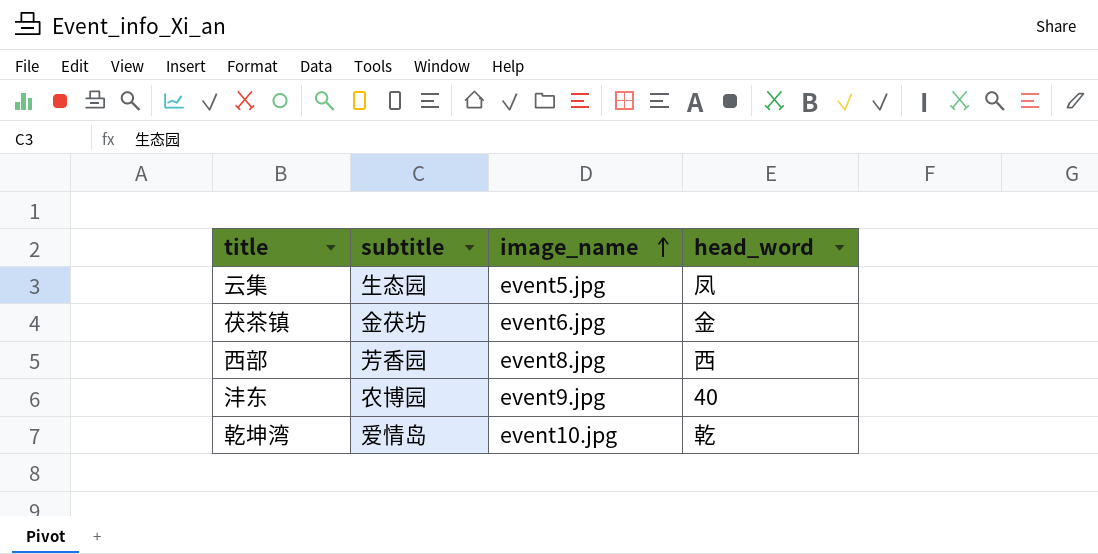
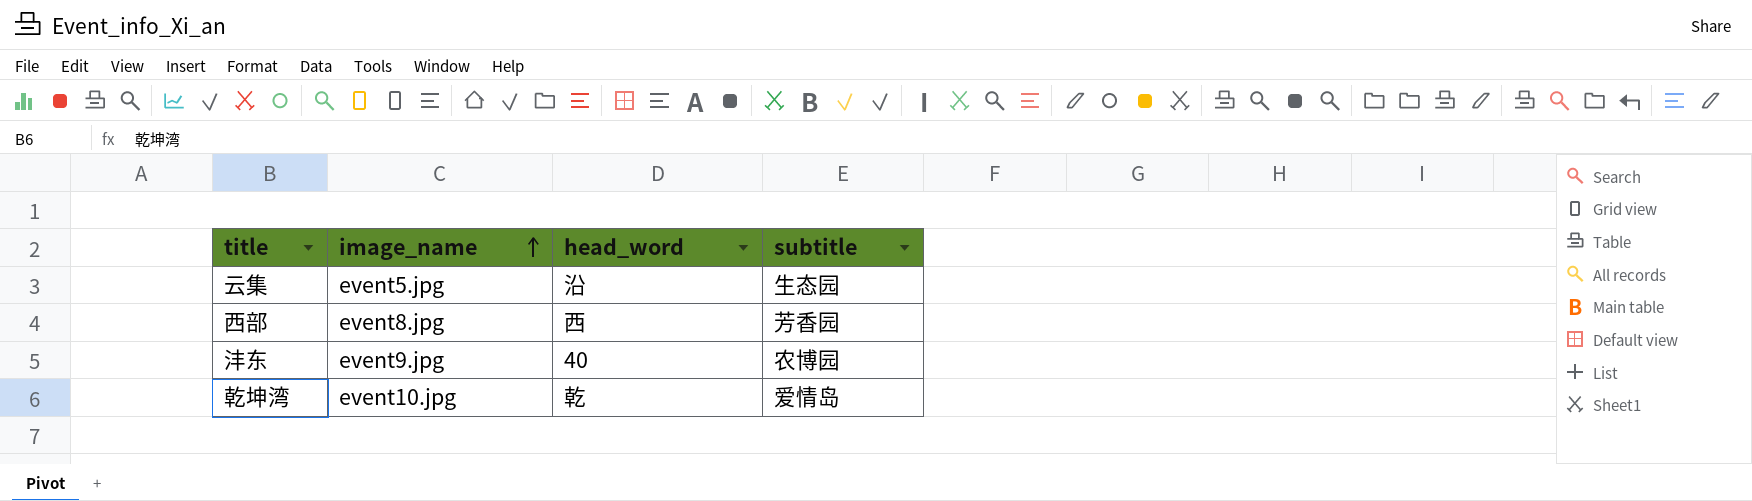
column subtitle | position: 2 -> 4
row 茯茶镇: 金茯坊 | event6.jpg | 金 -> none
云集 | head_word: 凤 -> 沿

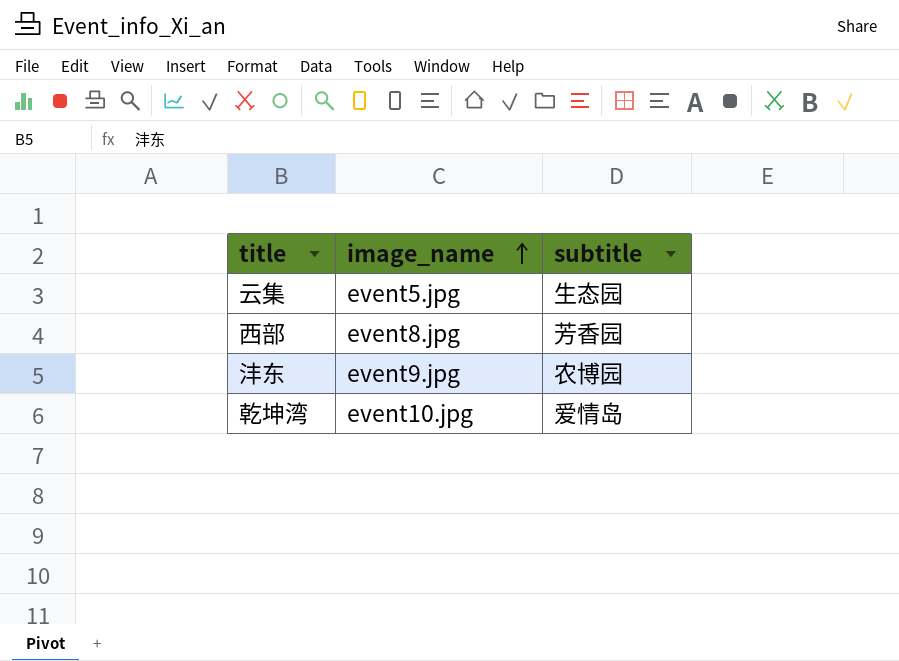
column head_word | position: 3 -> none

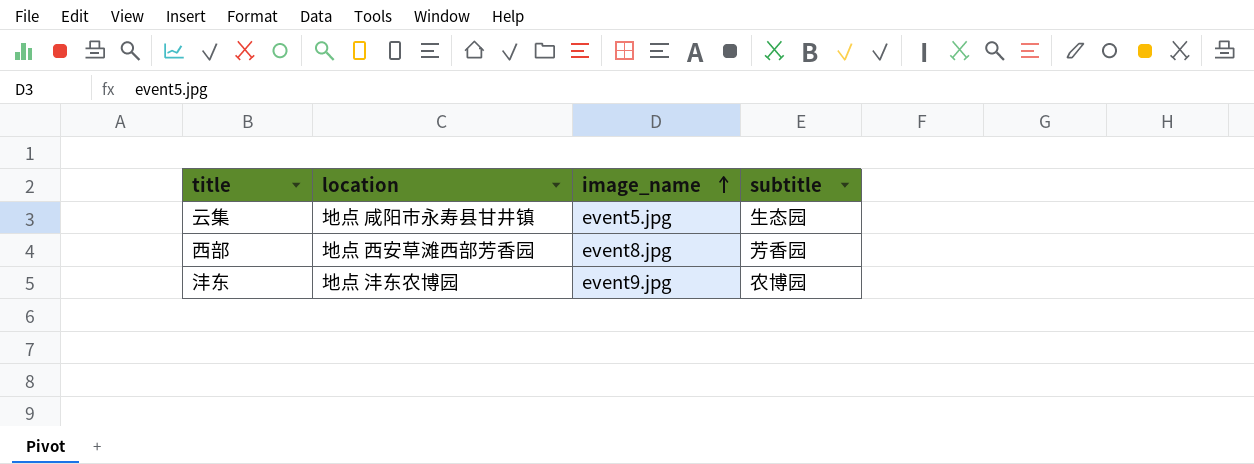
column location | position: none -> 2
row 乾坤湾: event10.jpg | 爱情岛 -> none

